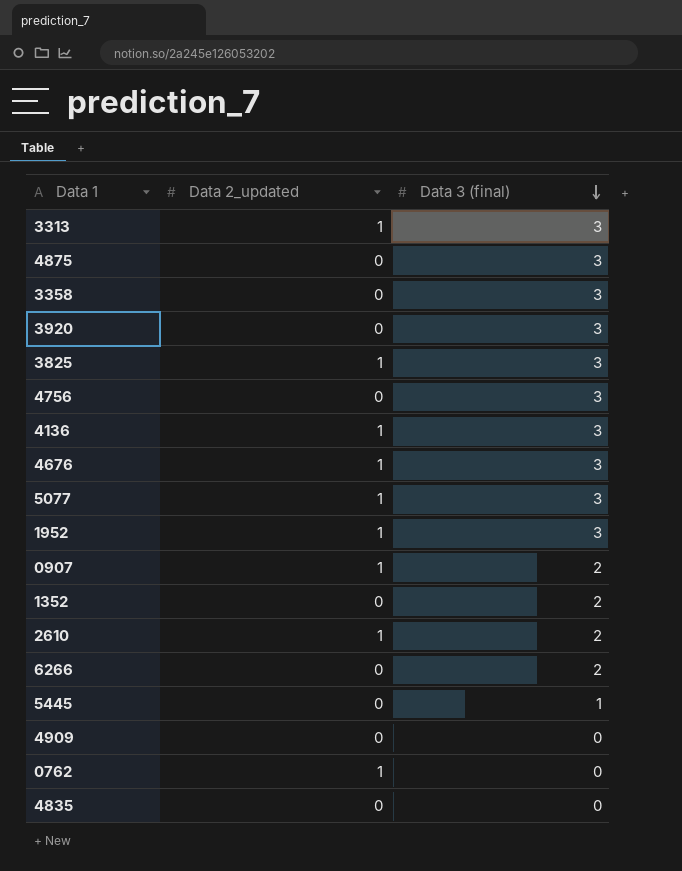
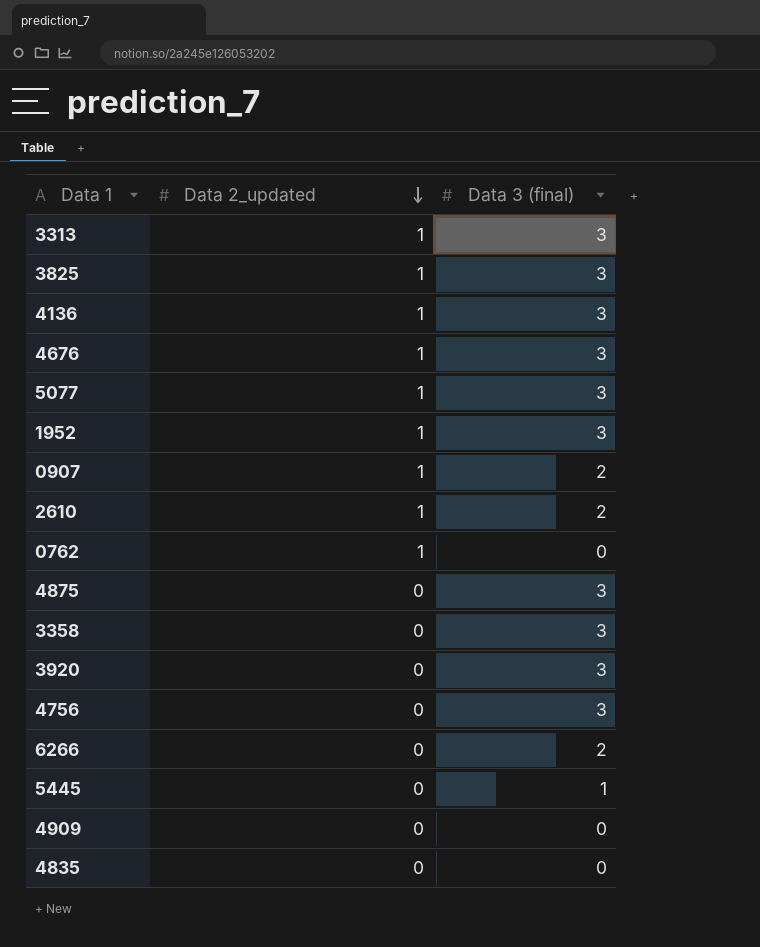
row order: Data 3 (final) descending -> Data 2_updated descending
row 1352: 0 | 2 -> none

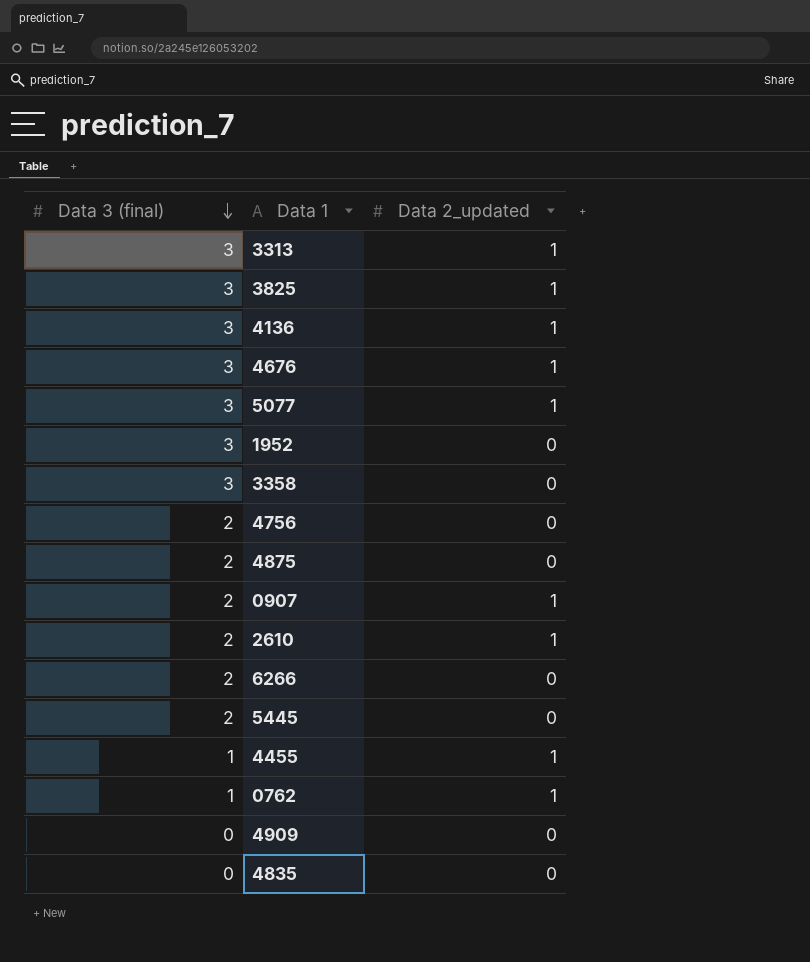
row order: Data 2_updated descending -> Data 3 (final) descending
column Data 3 (final) | position: 3 -> 1
row 3920: 0 | 3 -> none
1952 | Data 2_updated: 1 -> 0
4756 | Data 3 (final): 3 -> 2
4875 | Data 3 (final): 3 -> 2
5445 | Data 3 (final): 1 -> 2
row 4455: none -> 1 | 1
0762 | Data 3 (final): 0 -> 1

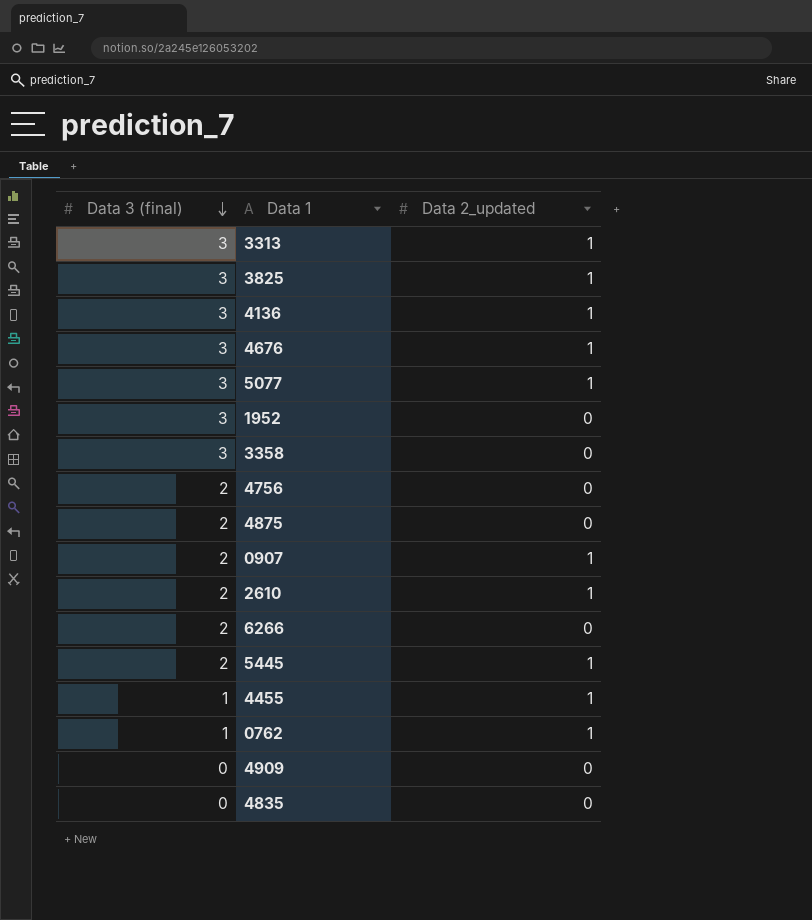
5445 | Data 2_updated: 0 -> 1

